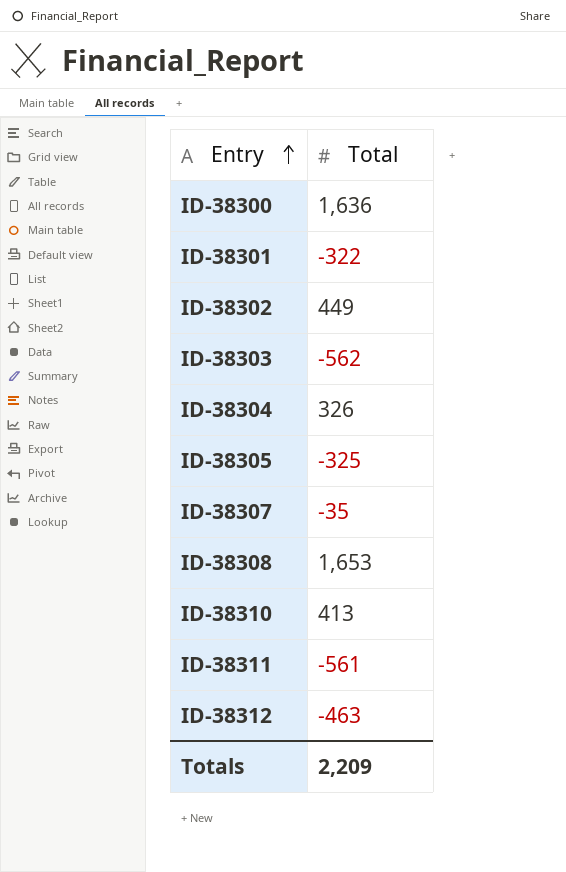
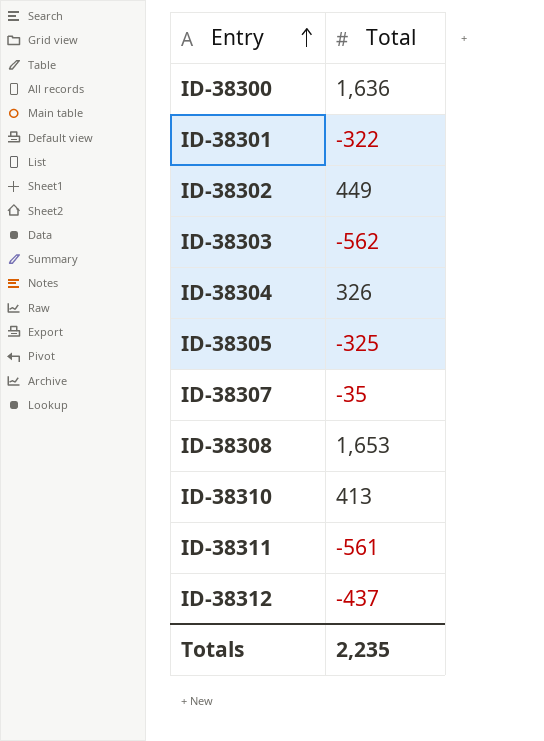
ID-38312 | Total: -463 -> -437
Totals | Total: 2,209 -> 2,235

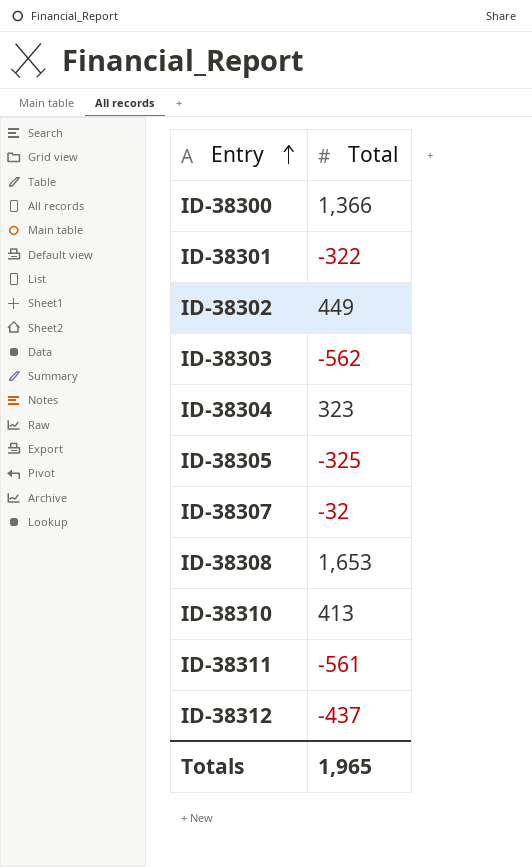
ID-38300 | Total: 1,636 -> 1,366
ID-38304 | Total: 326 -> 323
ID-38307 | Total: -35 -> -32
Totals | Total: 2,235 -> 1,965

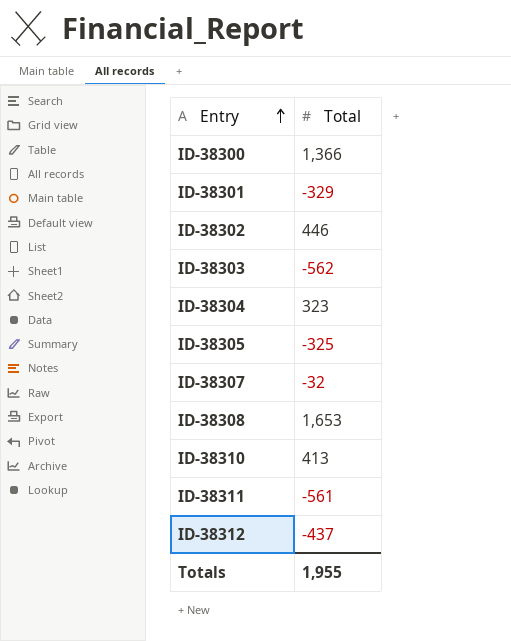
ID-38301 | Total: -322 -> -329
ID-38302 | Total: 449 -> 446
Totals | Total: 1,965 -> 1,955

